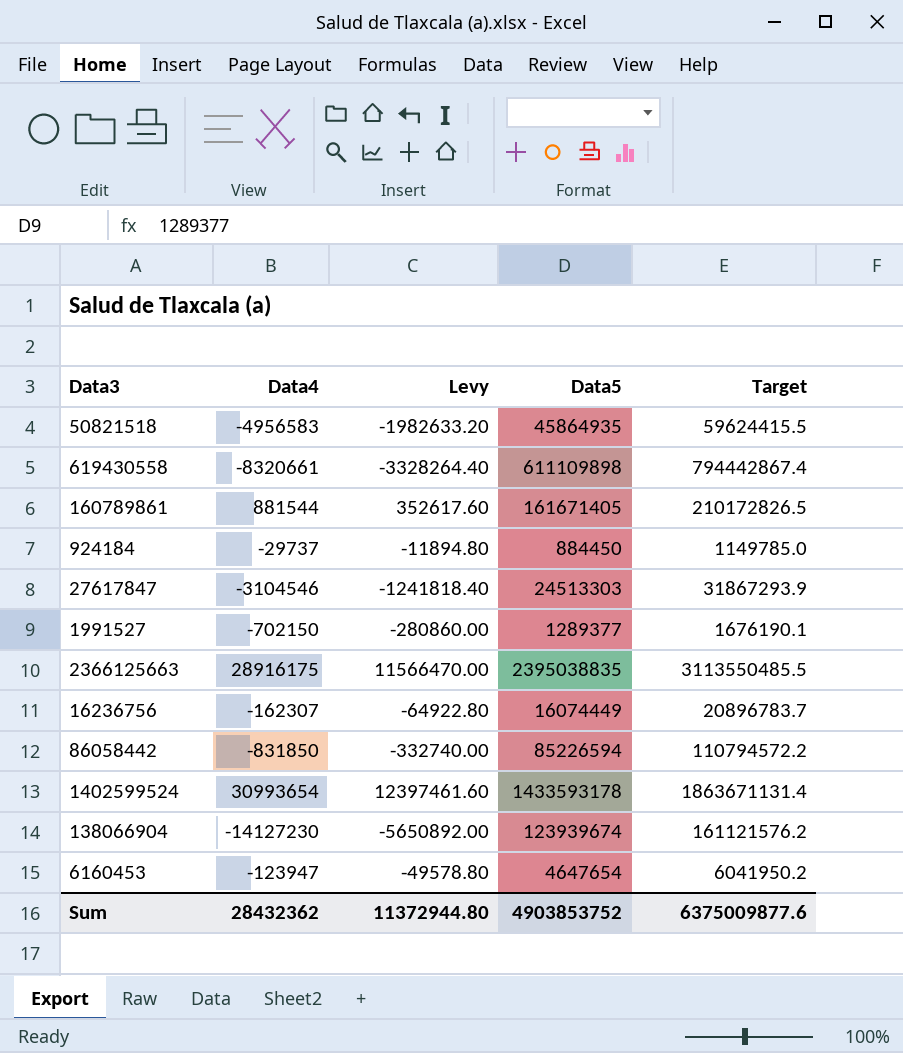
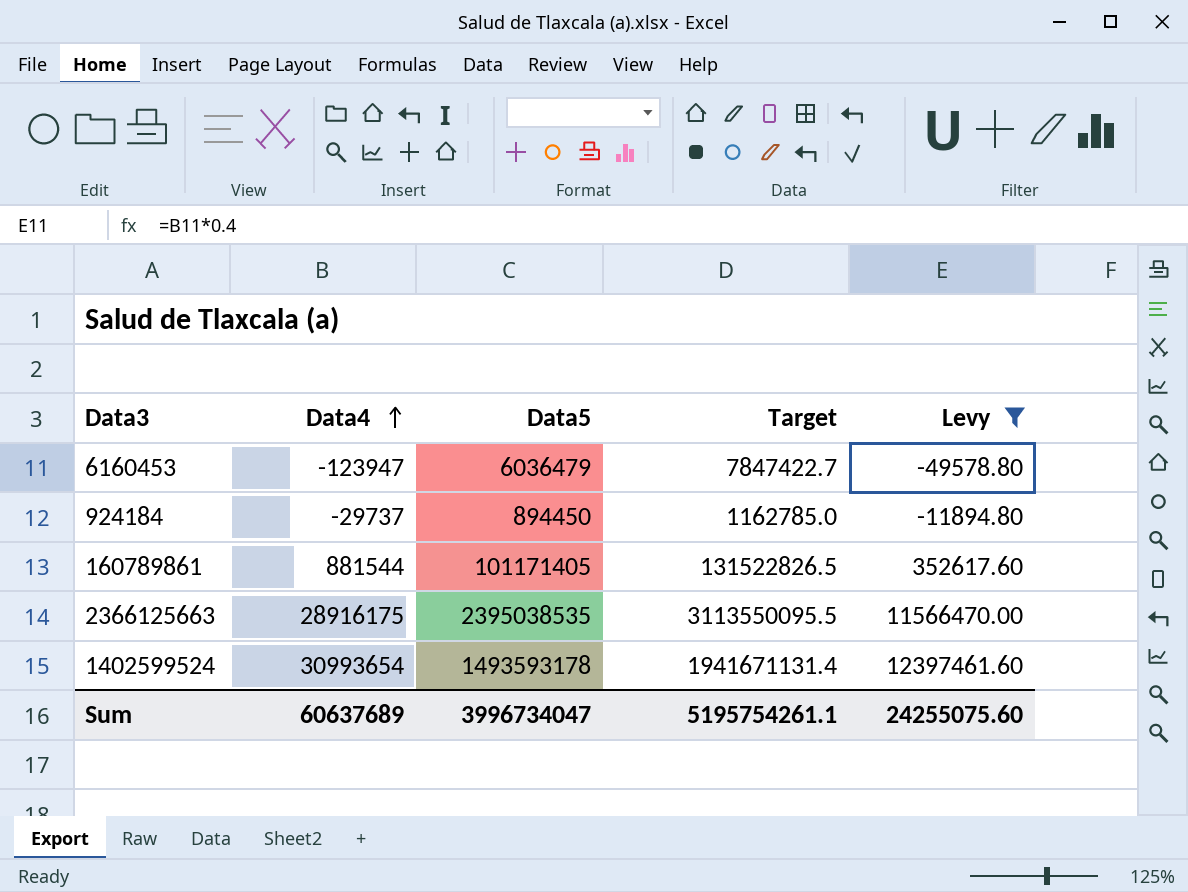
filter: none -> Levy >= -49578.80
row order: none -> Data4 ascending
column Levy | position: 3 -> 5
6160453 | Data5: 4647654 -> 6036479
6160453 | Target: 6041950.2 -> 7847422.7
924184 | Data5: 884450 -> 894450
924184 | Target: 1149785.0 -> 1162785.0
160789861 | Data5: 161671405 -> 101171405
160789861 | Target: 210172826.5 -> 131522826.5
2366125663 | Data5: 2395038835 -> 2395038535
2366125663 | Target: 3113550485.5 -> 3113550095.5
1402599524 | Data5: 1433593178 -> 1493593178
1402599524 | Target: 1863671131.4 -> 1941671131.4
Sum | Data4: 28432362 -> 60637689
Sum | Data5: 4903853752 -> 3996734047
Sum | Target: 6375009877.6 -> 5195754261.1
Sum | Levy: 11372944.80 -> 24255075.60

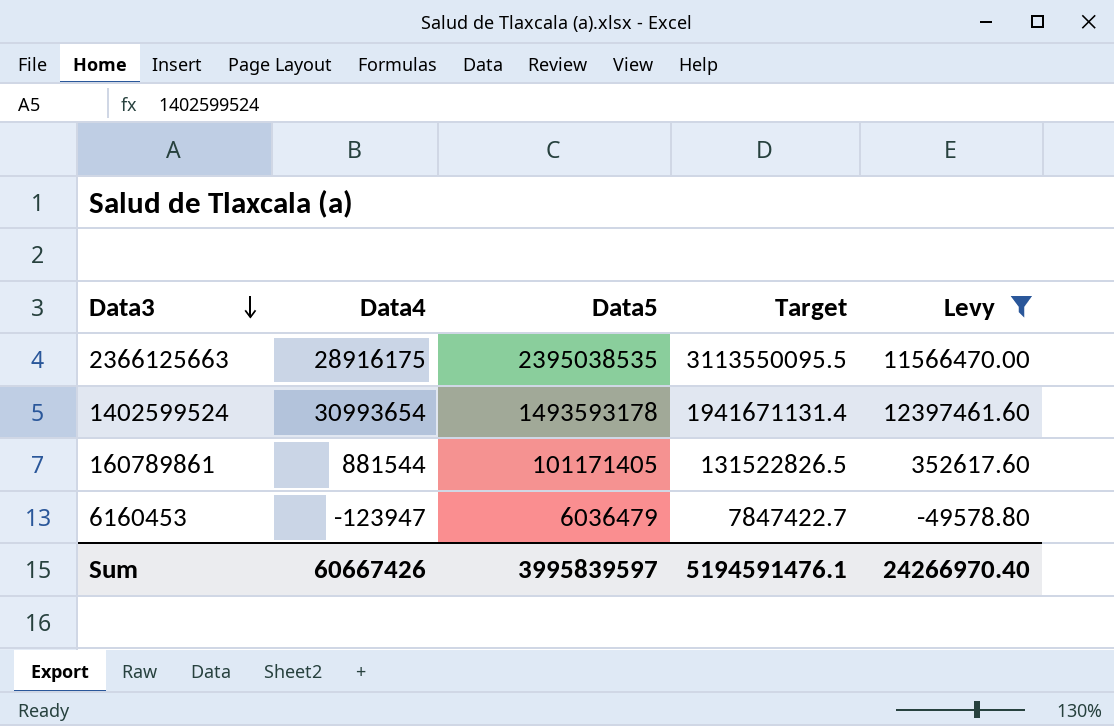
row order: Data4 ascending -> Data3 descending
row 924184: -29737 | 894450 | 1162785.0 | -11894.80 -> none
Sum | Data4: 60637689 -> 60667426
Sum | Data5: 3996734047 -> 3995839597
Sum | Target: 5195754261.1 -> 5194591476.1
Sum | Levy: 24255075.60 -> 24266970.40

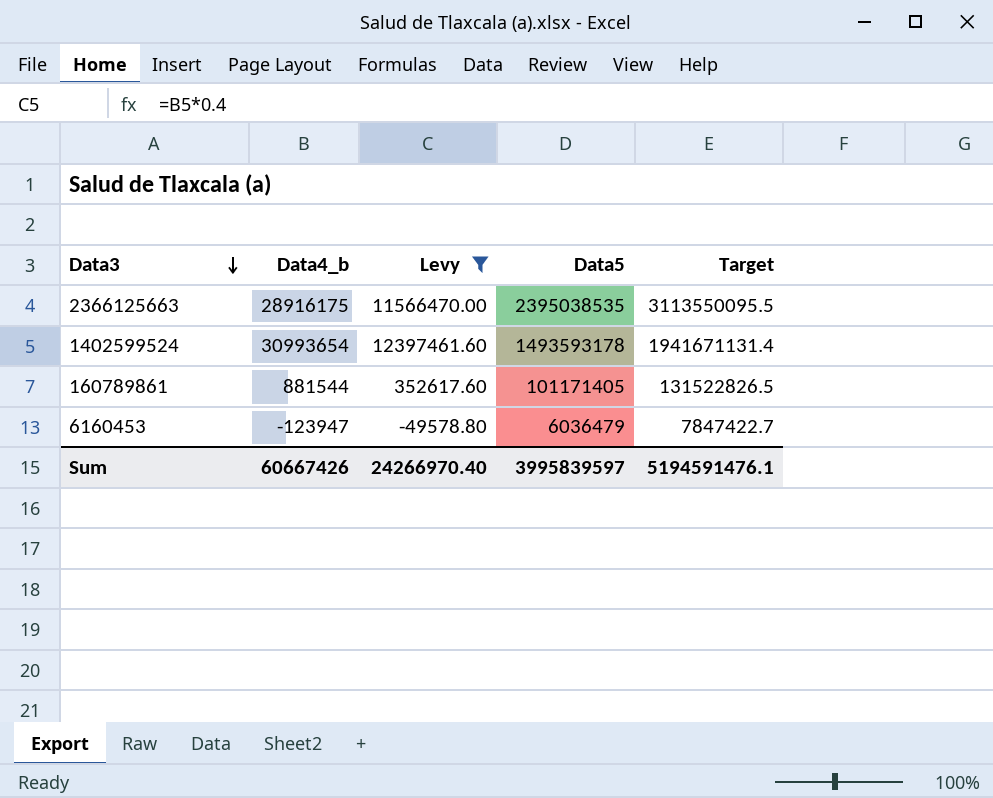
column name: Data4 -> Data4_b
column Levy | position: 5 -> 3

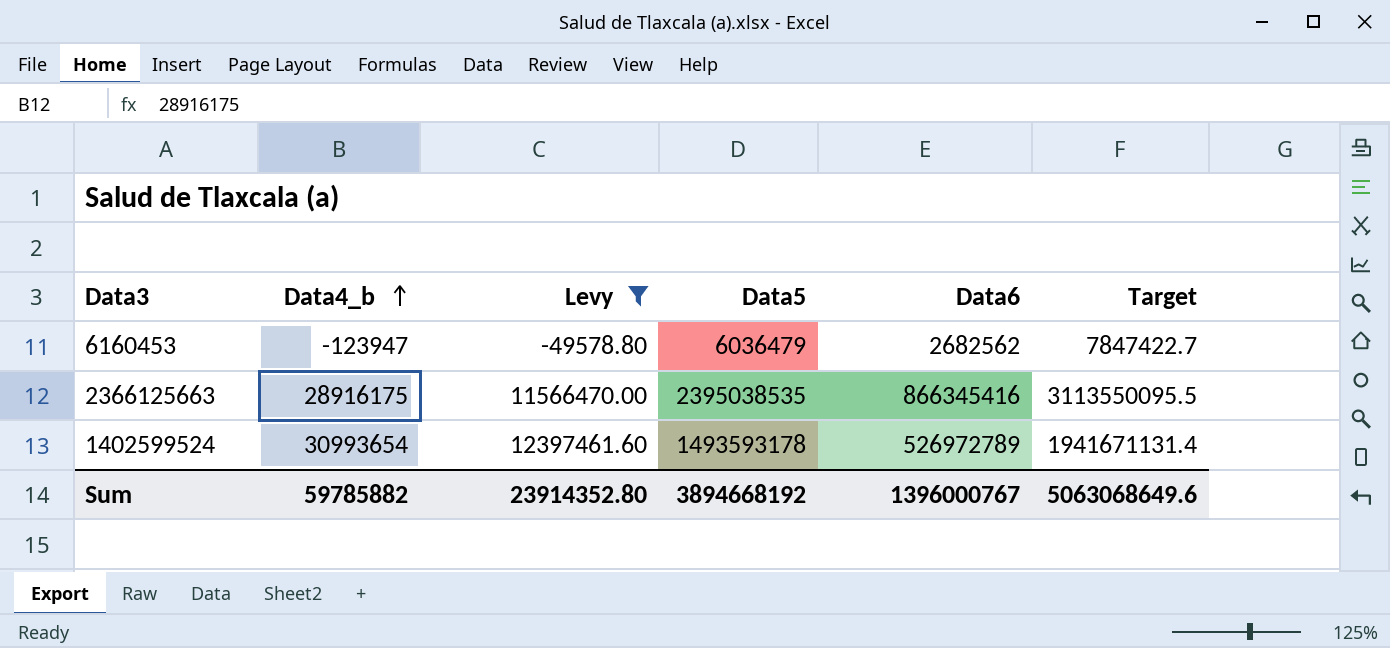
row order: Data3 descending -> Data4_b ascending
column Data6 | position: none -> 5
row 160789861: 881544 | 352617.60 | 101171405 | 131522826.5 -> none
Sum | Data4_b: 60667426 -> 59785882
Sum | Levy: 24266970.40 -> 23914352.80
Sum | Data5: 3995839597 -> 3894668192
Sum | Target: 5194591476.1 -> 5063068649.6

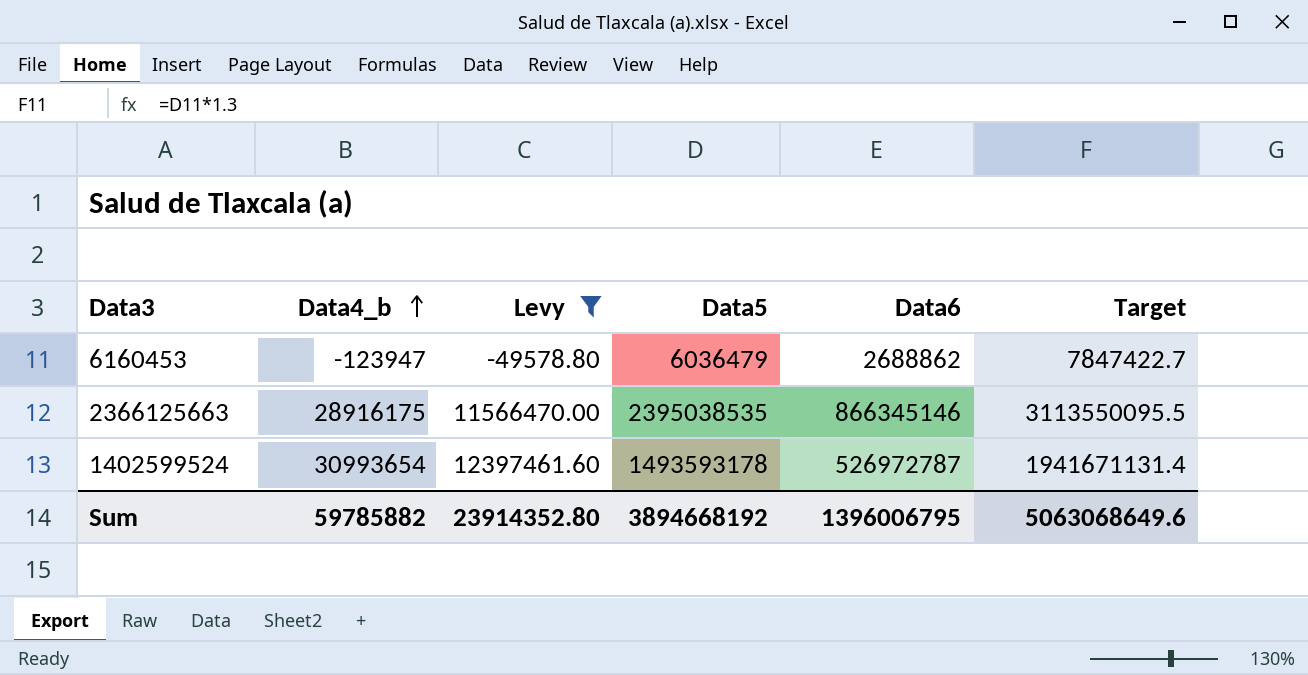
6160453 | Data6: 2682562 -> 2688862
2366125663 | Data6: 866345416 -> 866345146
1402599524 | Data6: 526972789 -> 526972787
Sum | Data6: 1396000767 -> 1396006795

